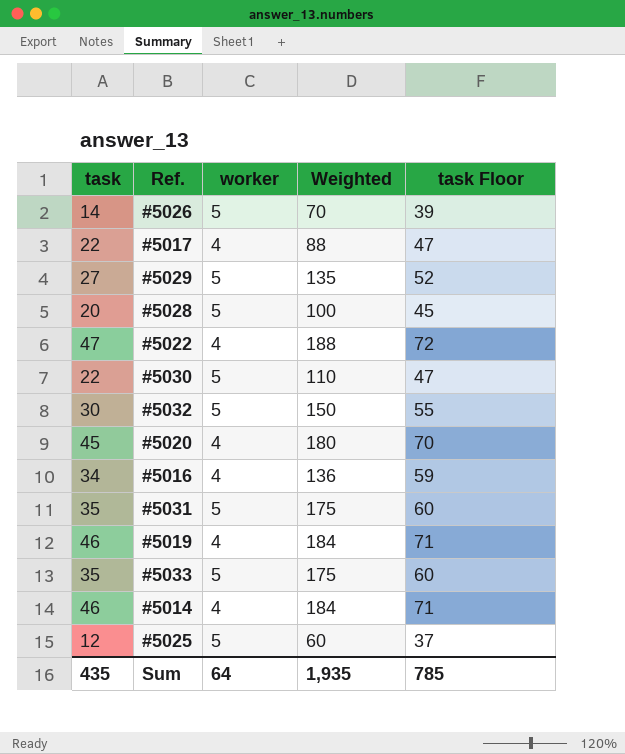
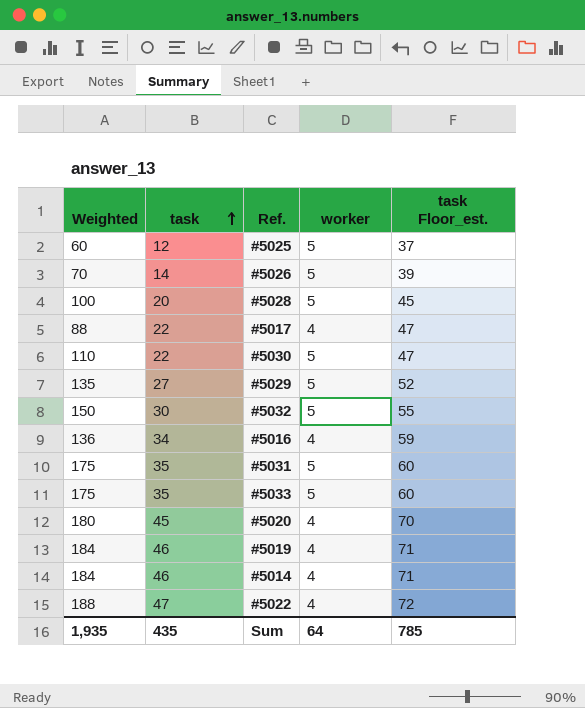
row order: none -> task ascending
column Weighted | position: 4 -> 1
column name: task Floor -> task Floor_est.

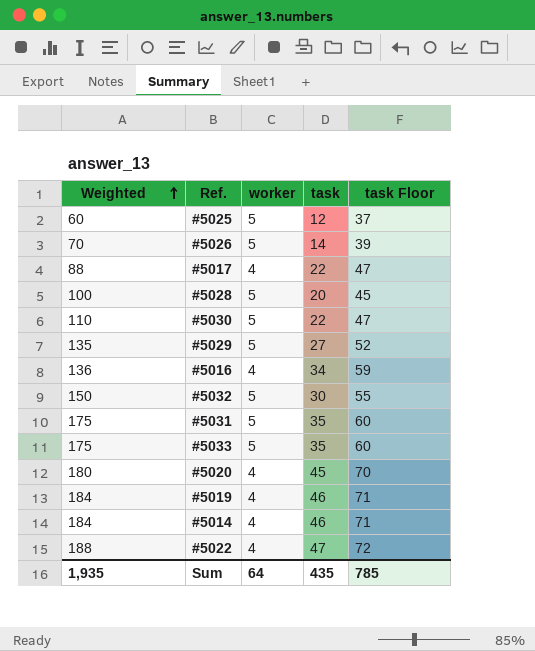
row order: task ascending -> Weighted ascending
column task | position: 2 -> 4
column name: task Floor_est. -> task Floor

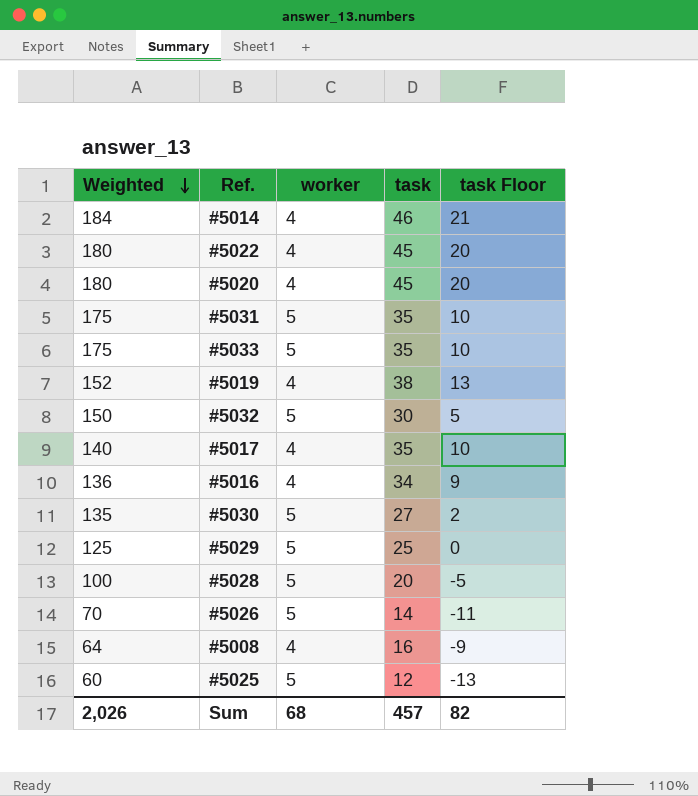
row order: Weighted ascending -> Weighted descending
column task Floor | formula: [task] + 25 -> [task] - 25
#5022 | Weighted: 188 -> 180
#5022 | task: 47 -> 45
#5019 | Weighted: 184 -> 152
#5019 | task: 46 -> 38
#5017 | Weighted: 88 -> 140
#5017 | task: 22 -> 35
#5030 | Weighted: 110 -> 135
#5030 | task: 22 -> 27
#5029 | Weighted: 135 -> 125
#5029 | task: 27 -> 25
row #5008: none -> 64 | 4 | 16 | -9
Sum | Weighted: 1,935 -> 2,026
Sum | worker: 64 -> 68
Sum | task: 435 -> 457
Sum | task Floor: 785 -> 82

